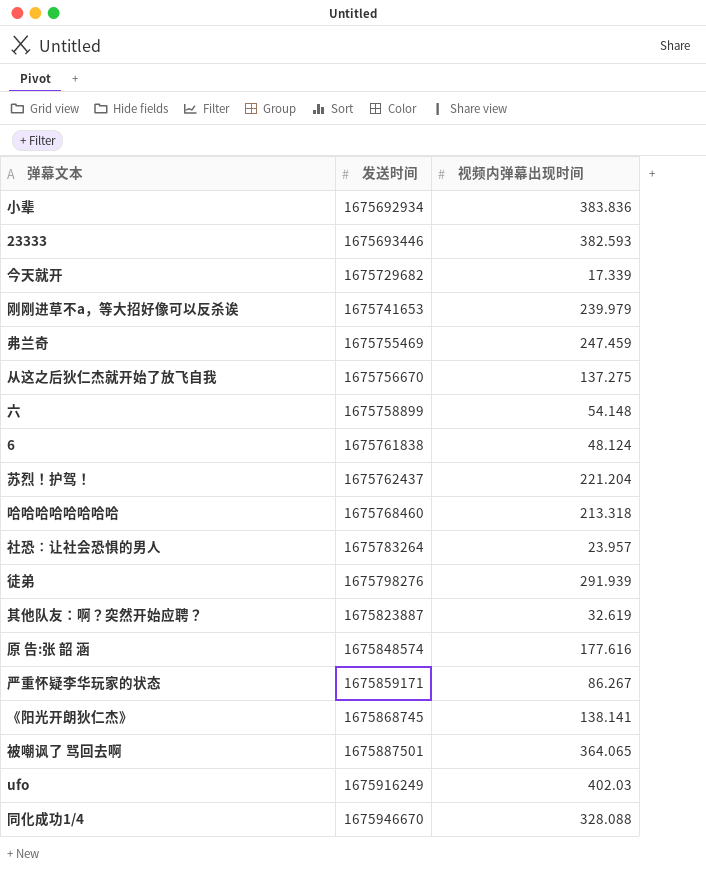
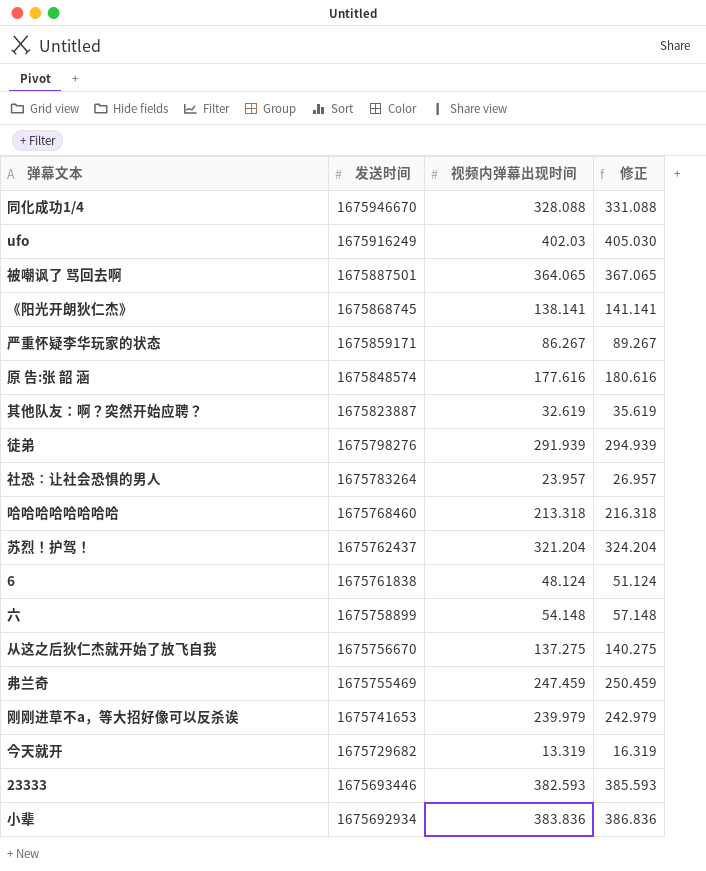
row order: 发送时间 ascending -> 发送时间 descending
column 修正 | formula: none -> [视频内弹幕出现时间] + 3
苏烈！护驾！ | 视频内弹幕出现时间: 221.204 -> 321.204
今天就开 | 视频内弹幕出现时间: 17.339 -> 13.319

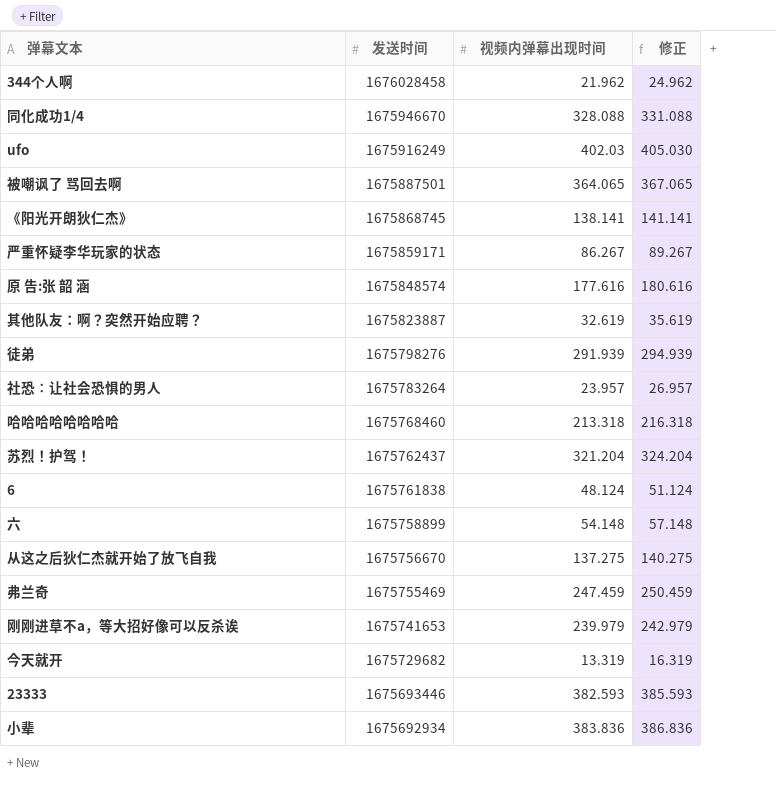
row 344个人啊: none -> 1676028458 | 21.962 | 24.962

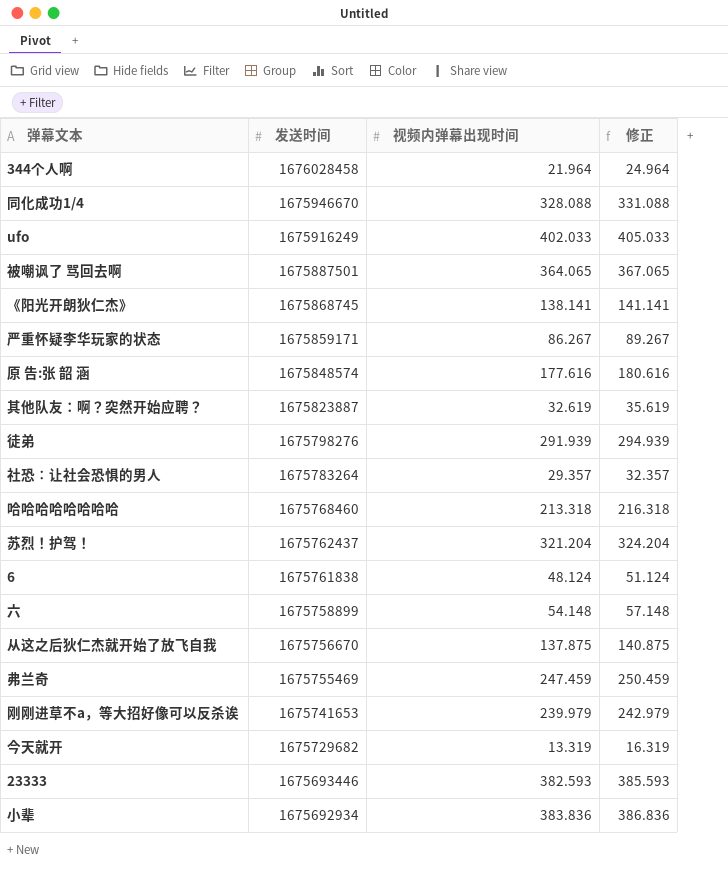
344个人啊 | 视频内弹幕出现时间: 21.962 -> 21.964
344个人啊 | 修正: 24.962 -> 24.964
ufo | 视频内弹幕出现时间: 402.03 -> 402.033
ufo | 修正: 405.030 -> 405.033
社恐∶让社会恐惧的男人 | 视频内弹幕出现时间: 23.957 -> 29.357
社恐∶让社会恐惧的男人 | 修正: 26.957 -> 32.357
从这之后狄仁杰就开始了放飞自我 | 视频内弹幕出现时间: 137.275 -> 137.875
从这之后狄仁杰就开始了放飞自我 | 修正: 140.275 -> 140.875

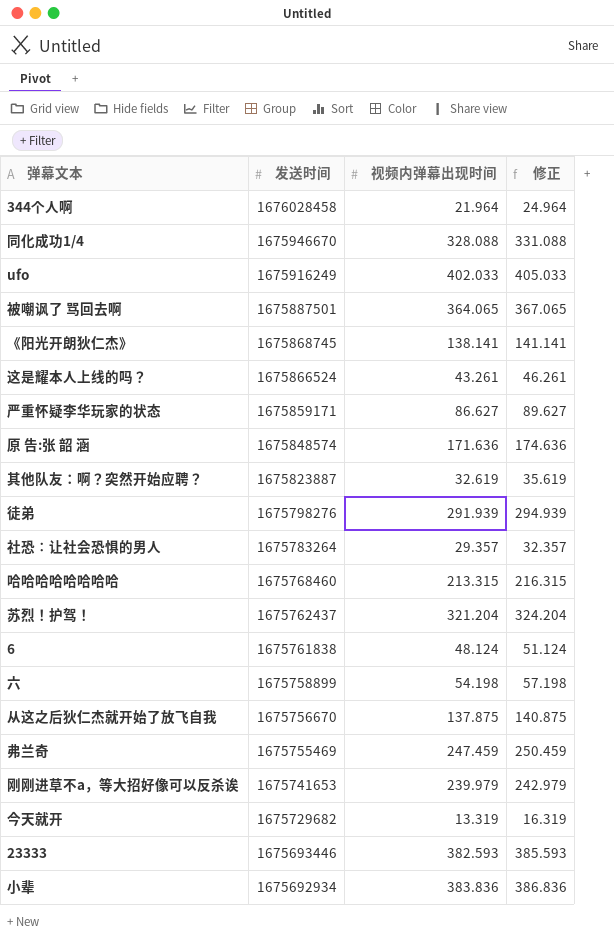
row 这是耀本人上线的吗？: none -> 1675866524 | 43.261 | 46.261
严重怀疑李华玩家的状态 | 视频内弹幕出现时间: 86.267 -> 86.627
严重怀疑李华玩家的状态 | 修正: 89.267 -> 89.627
原 告:张 韶 涵 | 视频内弹幕出现时间: 177.616 -> 171.636
原 告:张 韶 涵 | 修正: 180.616 -> 174.636
哈哈哈哈哈哈哈哈 | 视频内弹幕出现时间: 213.318 -> 213.315
哈哈哈哈哈哈哈哈 | 修正: 216.318 -> 216.315
六 | 视频内弹幕出现时间: 54.148 -> 54.198
六 | 修正: 57.148 -> 57.198

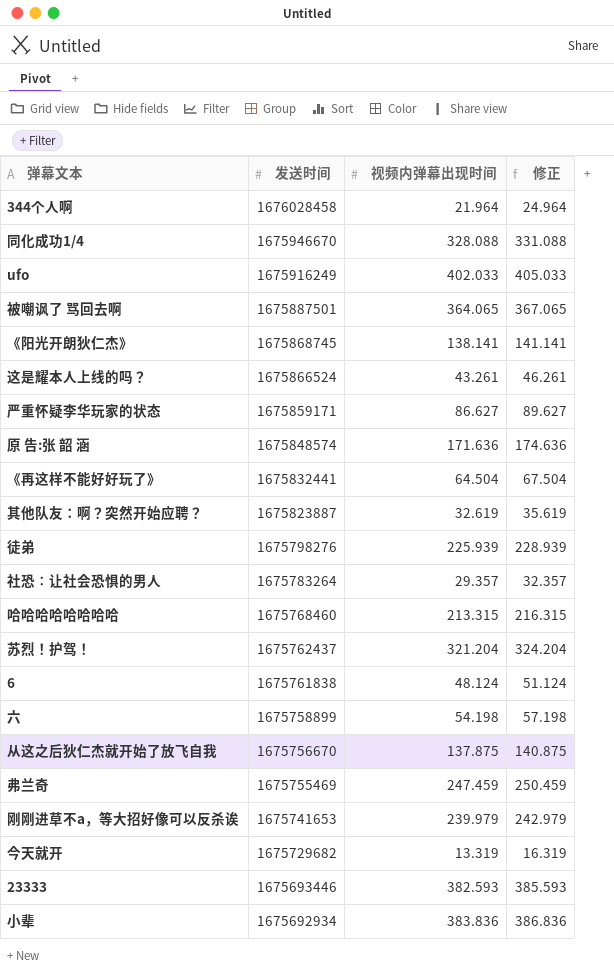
row 《再这样不能好好玩了》: none -> 1675832441 | 64.504 | 67.504
徒弟 | 视频内弹幕出现时间: 291.939 -> 225.939
徒弟 | 修正: 294.939 -> 228.939

